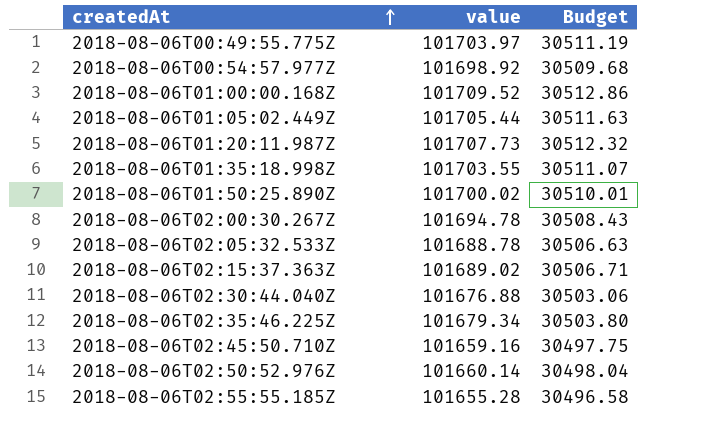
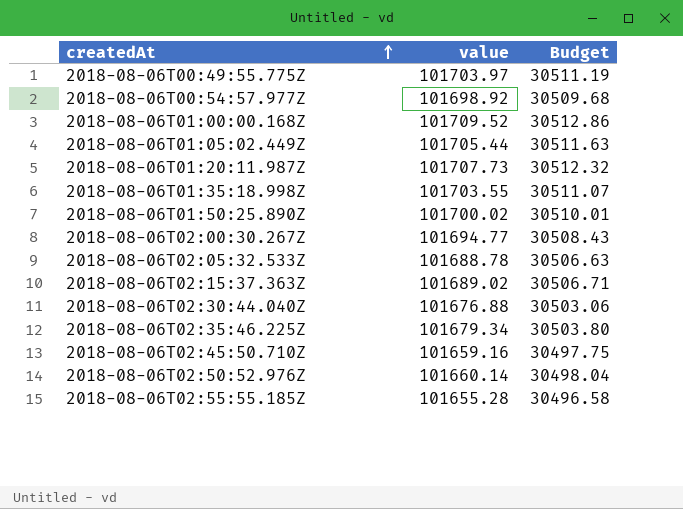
2018-08-06T02:00:30.267Z | value: 101694.78 -> 101694.77

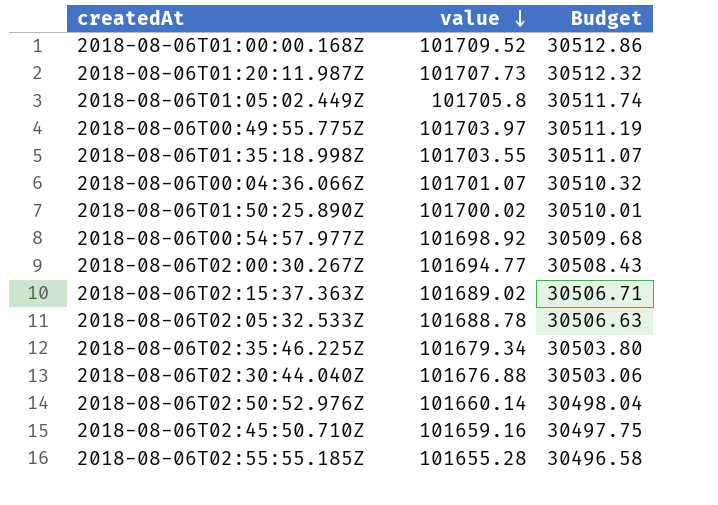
row order: createdAt ascending -> value descending
2018-08-06T01:05:02.449Z | value: 101705.44 -> 101705.8
2018-08-06T01:05:02.449Z | Budget: 30511.63 -> 30511.74
row 2018-08-06T00:04:36.066Z: none -> 101701.07 | 30510.32

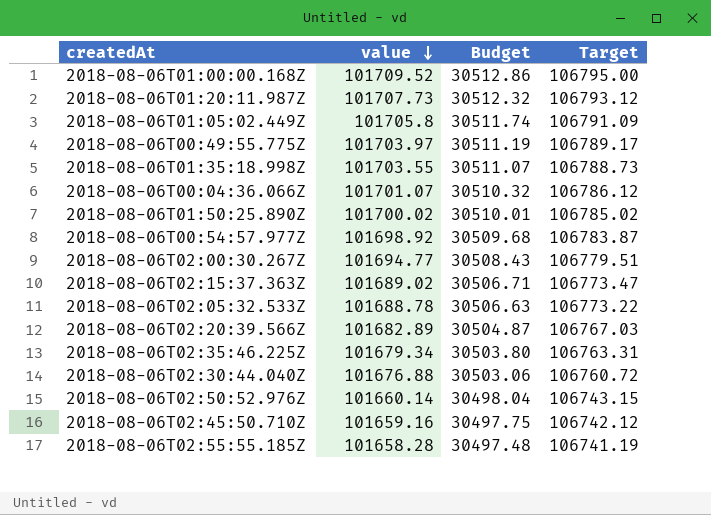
column Target | formula: none -> [value] * 1.05
row 2018-08-06T02:20:39.566Z: none -> 101682.89 | 30504.87 | 106767.03
2018-08-06T02:55:55.185Z | value: 101655.28 -> 101658.28
2018-08-06T02:55:55.185Z | Budget: 30496.58 -> 30497.48

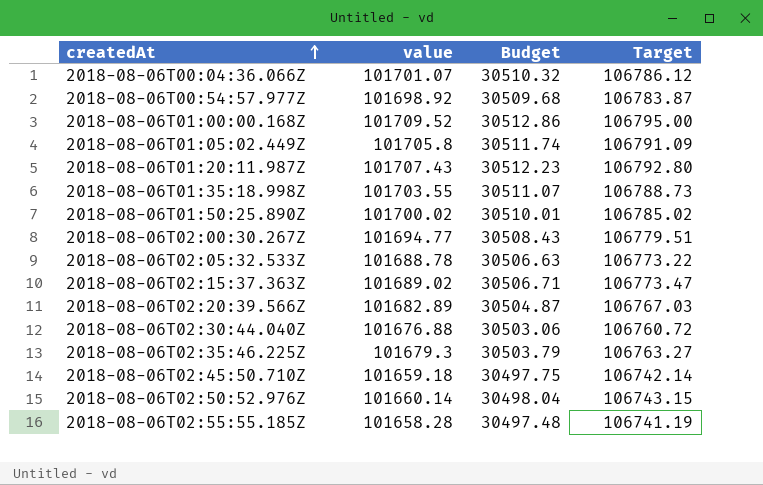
row order: value descending -> createdAt ascending
row 2018-08-06T00:49:55.775Z: 101703.97 | 30511.19 | 106789.17 -> none
2018-08-06T01:20:11.987Z | value: 101707.73 -> 101707.43
2018-08-06T01:20:11.987Z | Budget: 30512.32 -> 30512.23
2018-08-06T01:20:11.987Z | Target: 106793.12 -> 106792.80
2018-08-06T02:35:46.225Z | value: 101679.34 -> 101679.3
2018-08-06T02:35:46.225Z | Budget: 30503.80 -> 30503.79
2018-08-06T02:35:46.225Z | Target: 106763.31 -> 106763.27
2018-08-06T02:45:50.710Z | value: 101659.16 -> 101659.18
2018-08-06T02:45:50.710Z | Target: 106742.12 -> 106742.14

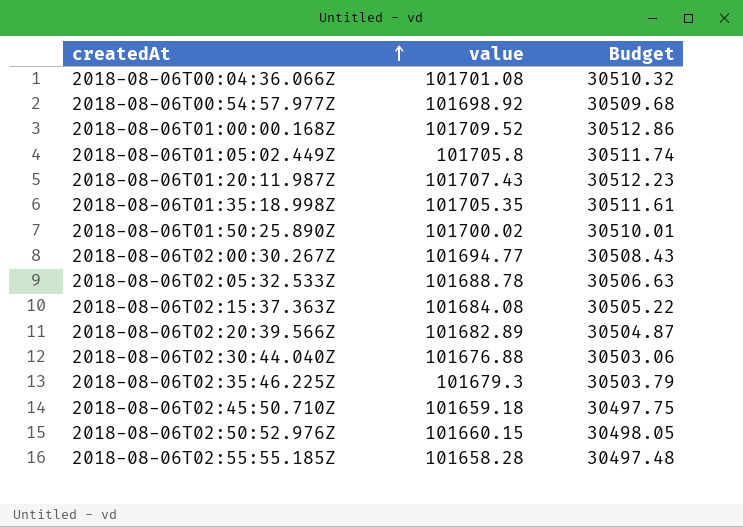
column Target | formula: [value] * 1.05 -> none
2018-08-06T00:04:36.066Z | value: 101701.07 -> 101701.08
2018-08-06T01:35:18.998Z | value: 101703.55 -> 101705.35
2018-08-06T01:35:18.998Z | Budget: 30511.07 -> 30511.61
2018-08-06T02:15:37.363Z | value: 101689.02 -> 101684.08
2018-08-06T02:15:37.363Z | Budget: 30506.71 -> 30505.22
2018-08-06T02:50:52.976Z | value: 101660.14 -> 101660.15
2018-08-06T02:50:52.976Z | Budget: 30498.04 -> 30498.05

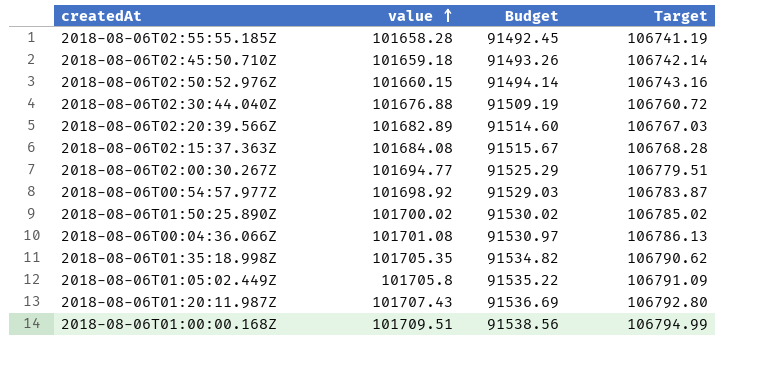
row order: createdAt ascending -> value ascending
column Budget | formula: [value] * 0.3 -> [value] * 0.9
column Target | formula: none -> [value] * 1.05
row 2018-08-06T02:05:32.533Z: 101688.78 | 30506.63 -> none
row 2018-08-06T02:35:46.225Z: 101679.3 | 30503.79 -> none
2018-08-06T01:00:00.168Z | value: 101709.52 -> 101709.51

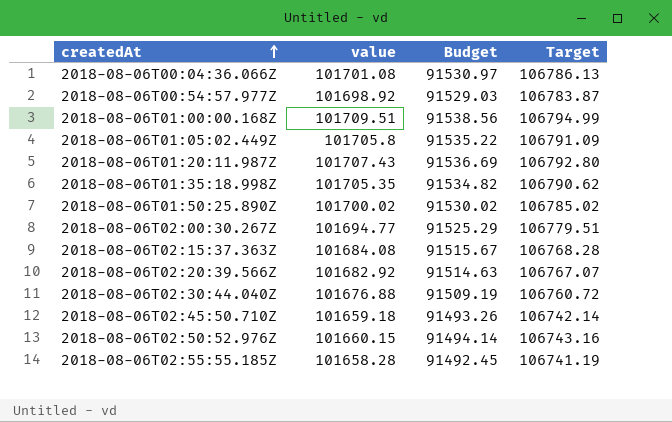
row order: value ascending -> createdAt ascending
2018-08-06T02:20:39.566Z | value: 101682.89 -> 101682.92
2018-08-06T02:20:39.566Z | Budget: 91514.60 -> 91514.63
2018-08-06T02:20:39.566Z | Target: 106767.03 -> 106767.07

